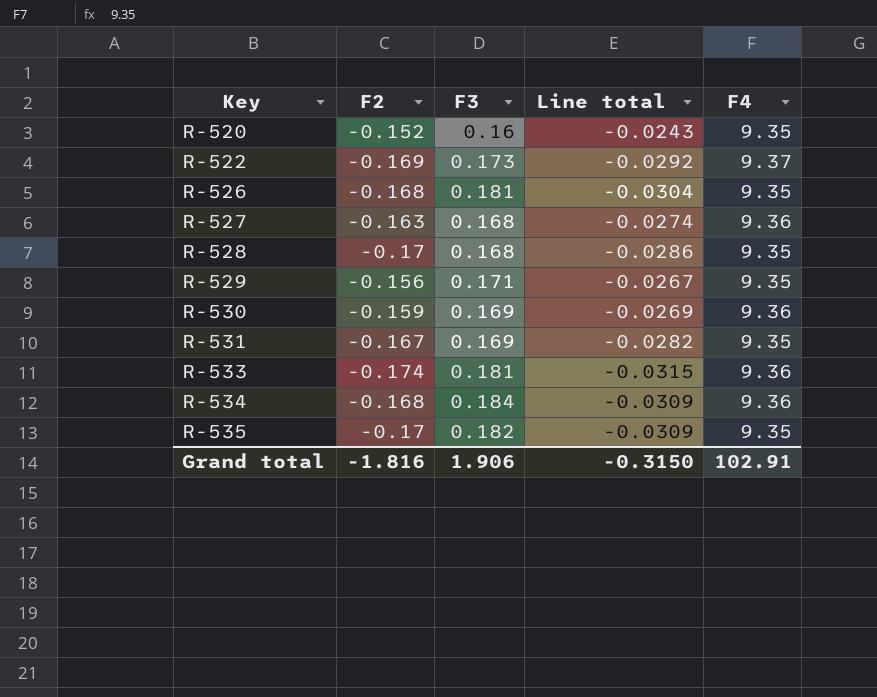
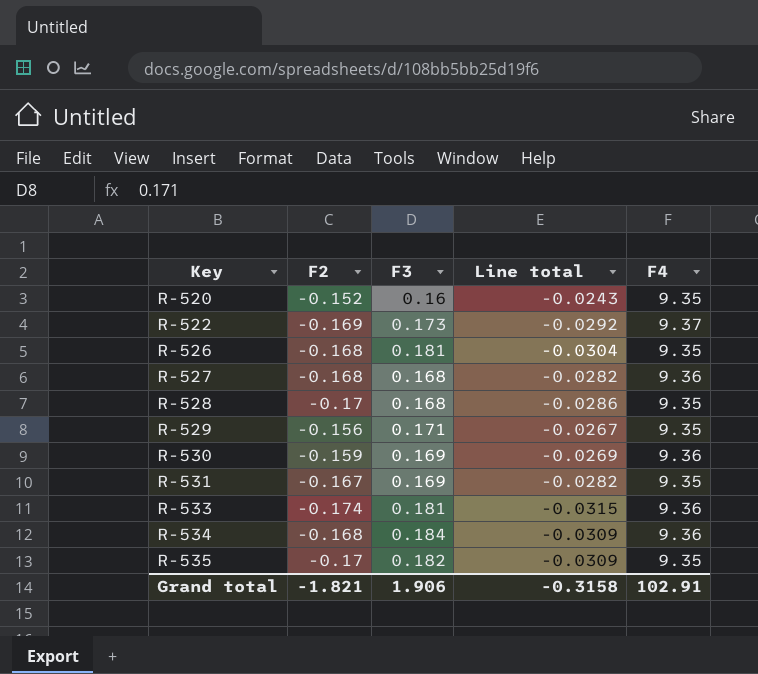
R-527 | F2: -0.163 -> -0.168
R-527 | Line total: -0.0274 -> -0.0282
Grand total | F2: -1.816 -> -1.821
Grand total | Line total: -0.3150 -> -0.3158

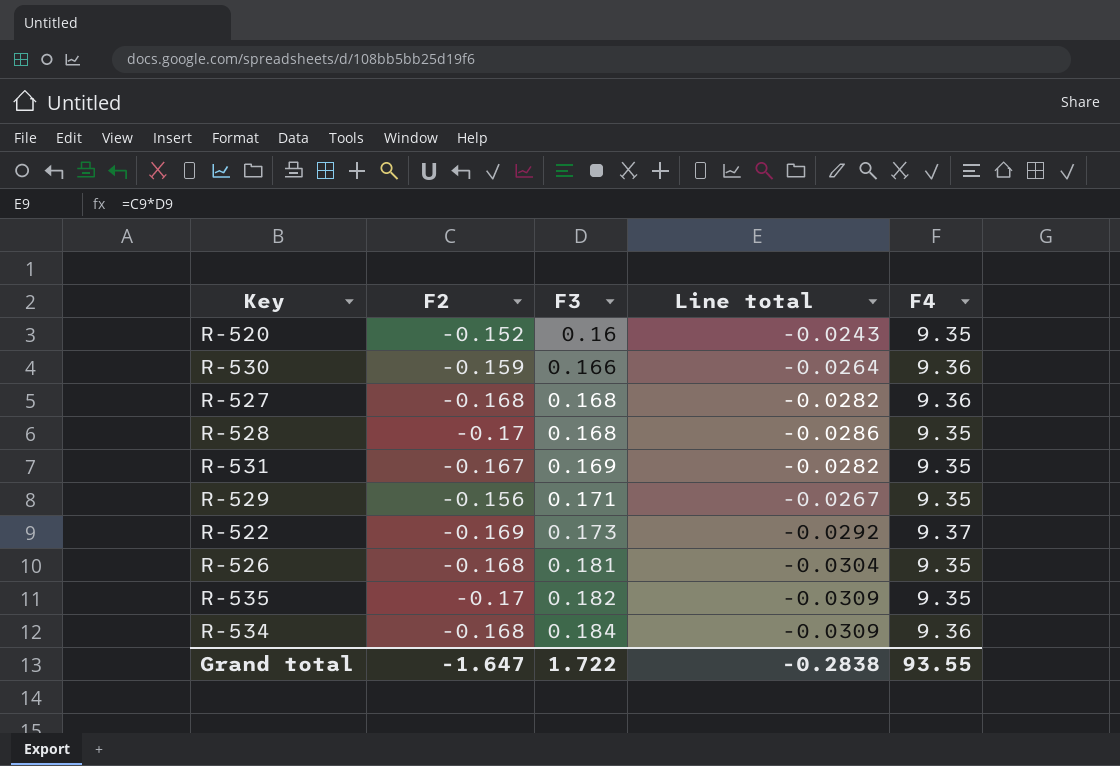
row order: Key ascending -> F3 ascending
row R-533: -0.174 | 0.181 | -0.0315 | 9.36 -> none
R-530 | F3: 0.169 -> 0.166
R-530 | Line total: -0.0269 -> -0.0264
Grand total | F2: -1.821 -> -1.647
Grand total | F3: 1.906 -> 1.722
Grand total | Line total: -0.3158 -> -0.2838
Grand total | F4: 102.91 -> 93.55

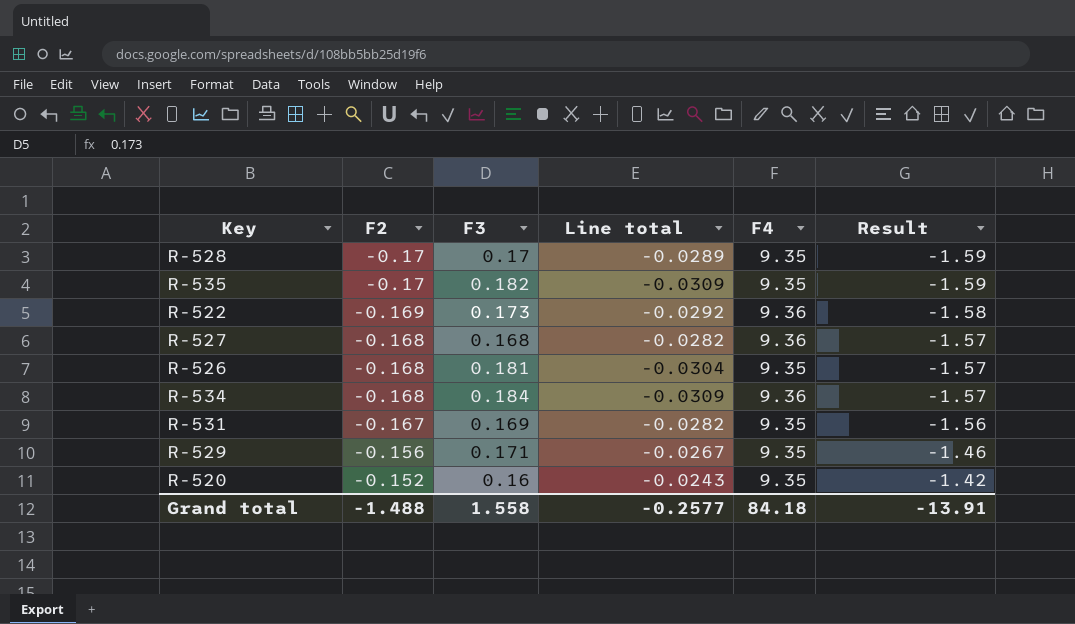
row order: F3 ascending -> F2 ascending
column Result | formula: none -> [F2] * [F4]
row R-530: -0.159 | 0.166 | -0.0264 | 9.36 -> none
R-528 | F3: 0.168 -> 0.17
R-528 | Line total: -0.0286 -> -0.0289
R-522 | F4: 9.37 -> 9.36
Grand total | F2: -1.647 -> -1.488
Grand total | F3: 1.722 -> 1.558
Grand total | Line total: -0.2838 -> -0.2577
Grand total | F4: 93.55 -> 84.18

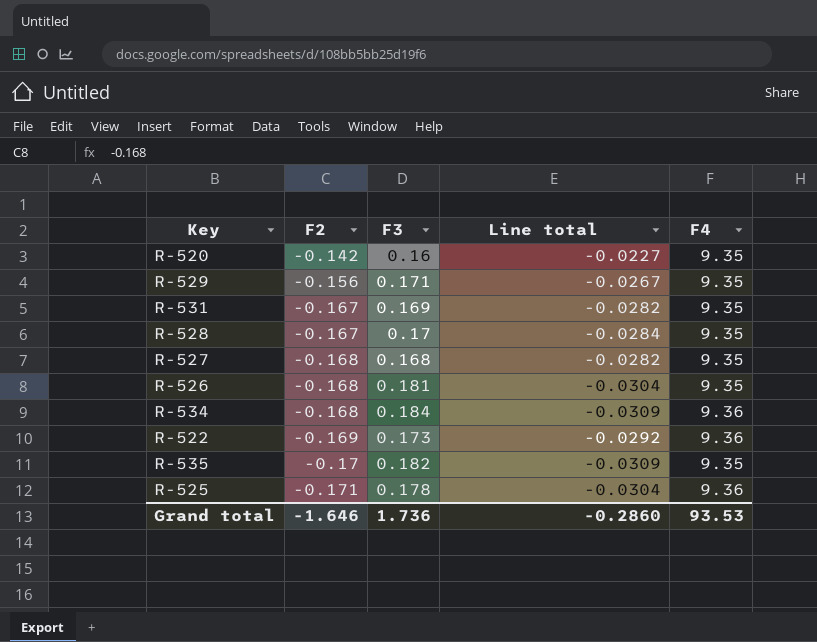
row order: F2 ascending -> F2 descending
column Result | formula: [F2] * [F4] -> none
R-520 | F2: -0.152 -> -0.142
R-520 | Line total: -0.0243 -> -0.0227
R-528 | F2: -0.17 -> -0.167
R-528 | Line total: -0.0289 -> -0.0284
R-527 | F4: 9.36 -> 9.35
row R-525: none -> -0.171 | 0.178 | -0.0304 | 9.36
Grand total | F2: -1.488 -> -1.646
Grand total | F3: 1.558 -> 1.736
Grand total | Line total: -0.2577 -> -0.2860
Grand total | F4: 84.18 -> 93.53

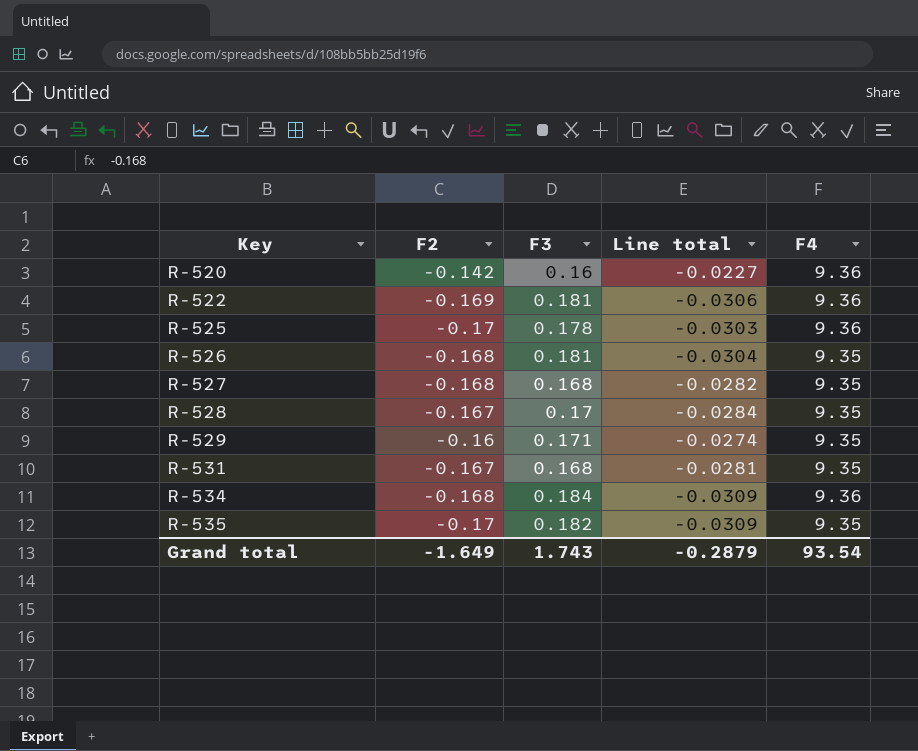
row order: F2 descending -> Key ascending
R-520 | F4: 9.35 -> 9.36
R-522 | F3: 0.173 -> 0.181
R-522 | Line total: -0.0292 -> -0.0306
R-525 | F2: -0.171 -> -0.17
R-525 | Line total: -0.0304 -> -0.0303
R-529 | F2: -0.156 -> -0.16
R-529 | Line total: -0.0267 -> -0.0274
R-531 | F3: 0.169 -> 0.168
R-531 | Line total: -0.0282 -> -0.0281
Grand total | F2: -1.646 -> -1.649
Grand total | F3: 1.736 -> 1.743
Grand total | Line total: -0.2860 -> -0.2879
Grand total | F4: 93.53 -> 93.54

